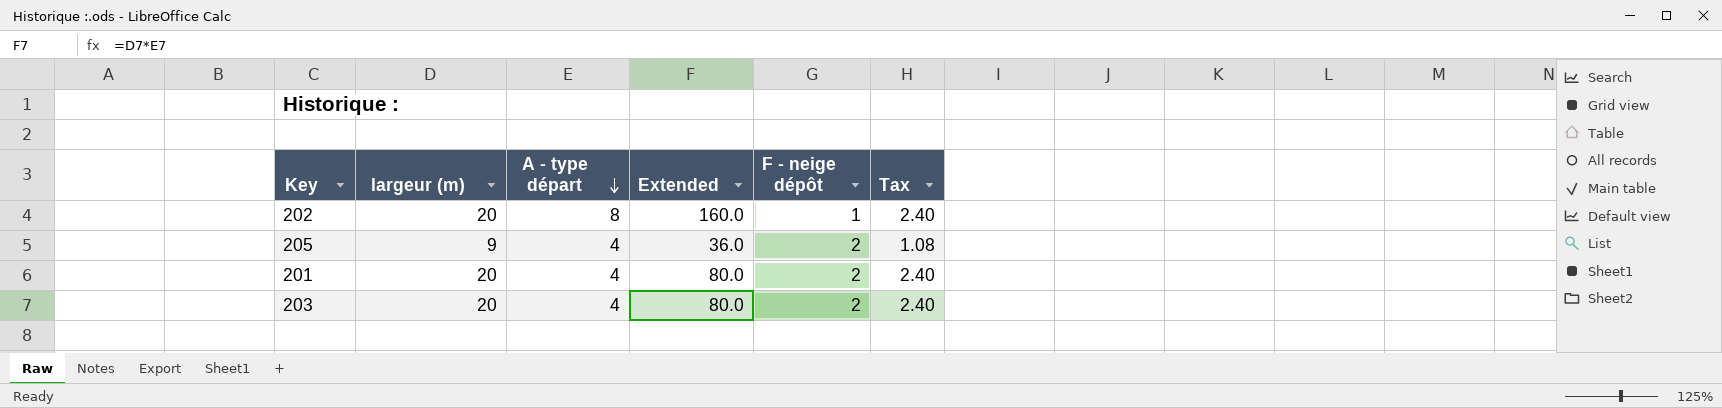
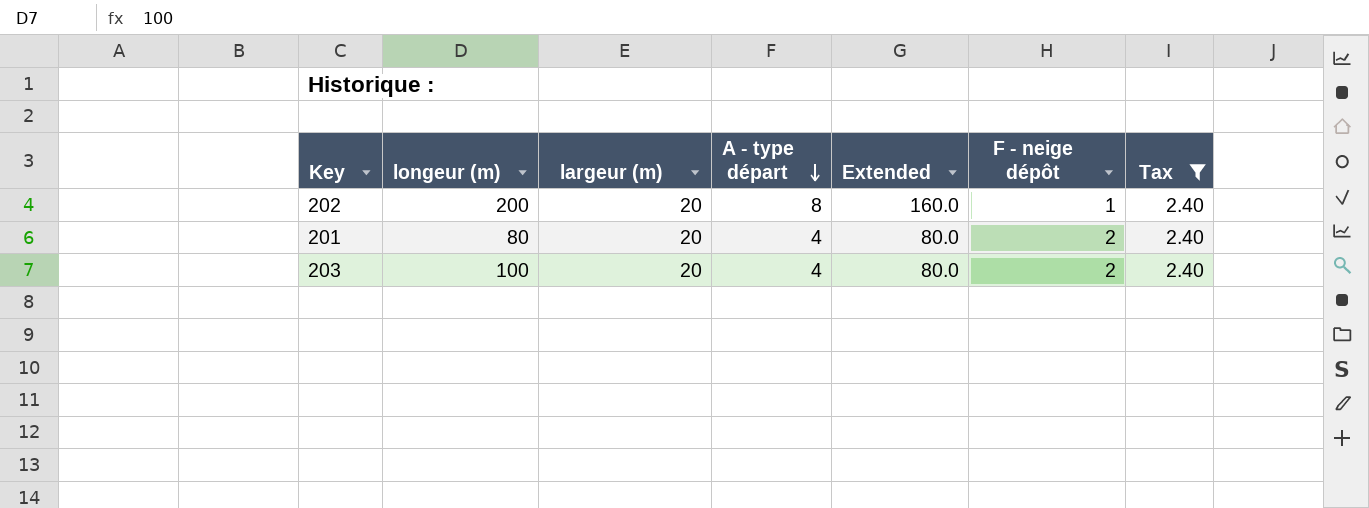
filter: none -> Tax = 2.40
column longeur (m) | position: none -> 2

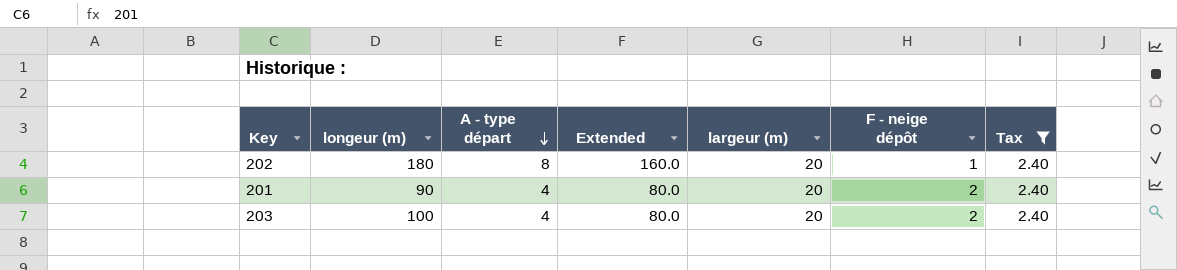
column largeur (m) | position: 3 -> 5
202 | longeur (m): 200 -> 180
201 | longeur (m): 80 -> 90

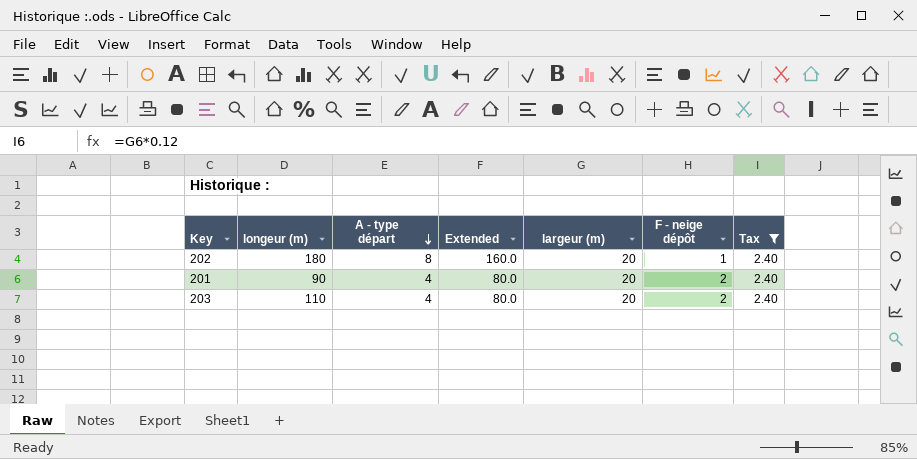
203 | longeur (m): 100 -> 110

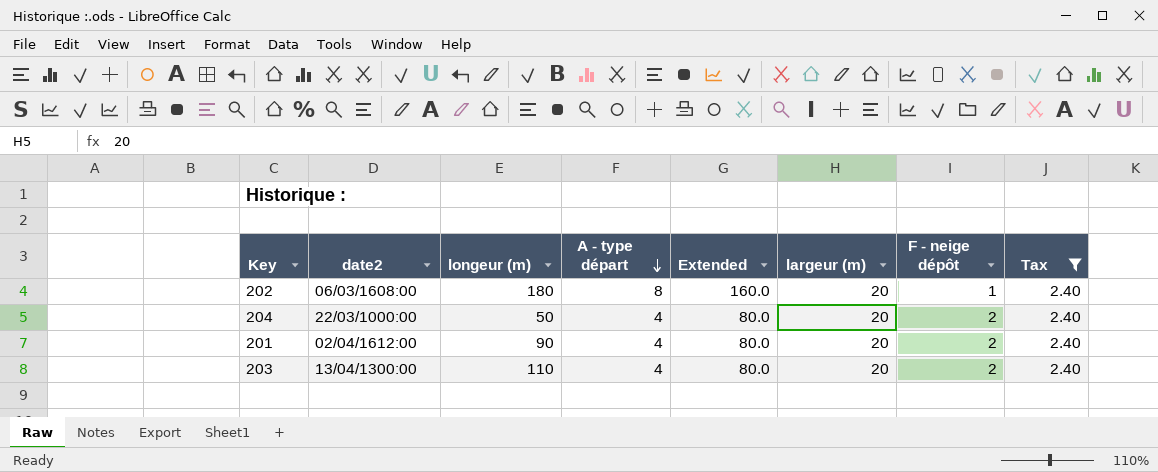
column date2 | position: none -> 2
row 204: none -> 22/03/1000:00 | 50 | 4 | 80.0 | 20 | 2 | 2.40

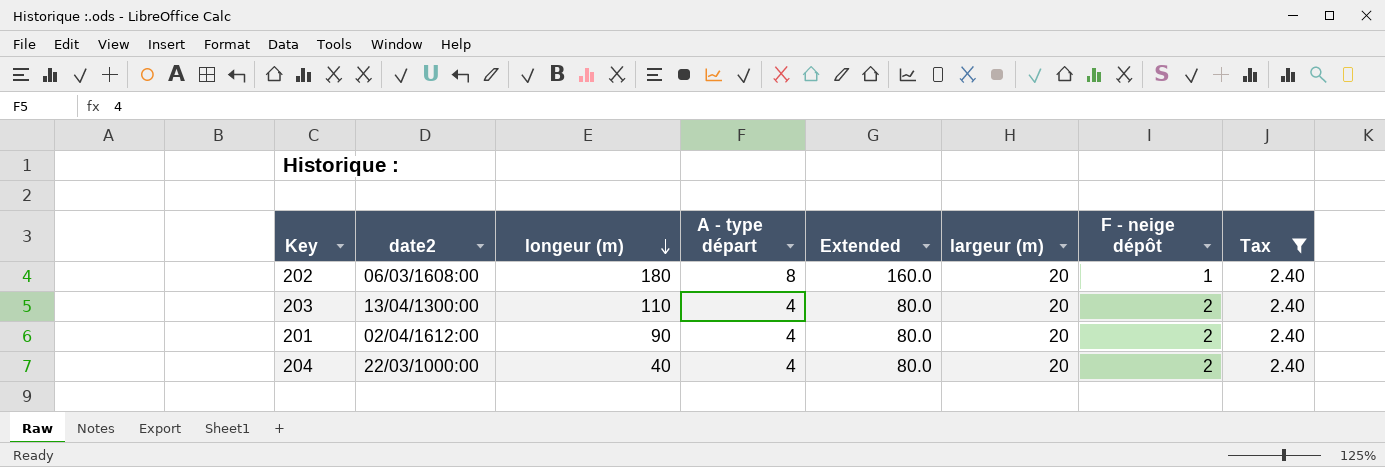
row order: A - type départ descending -> longeur (m) descending
204 | longeur (m): 50 -> 40

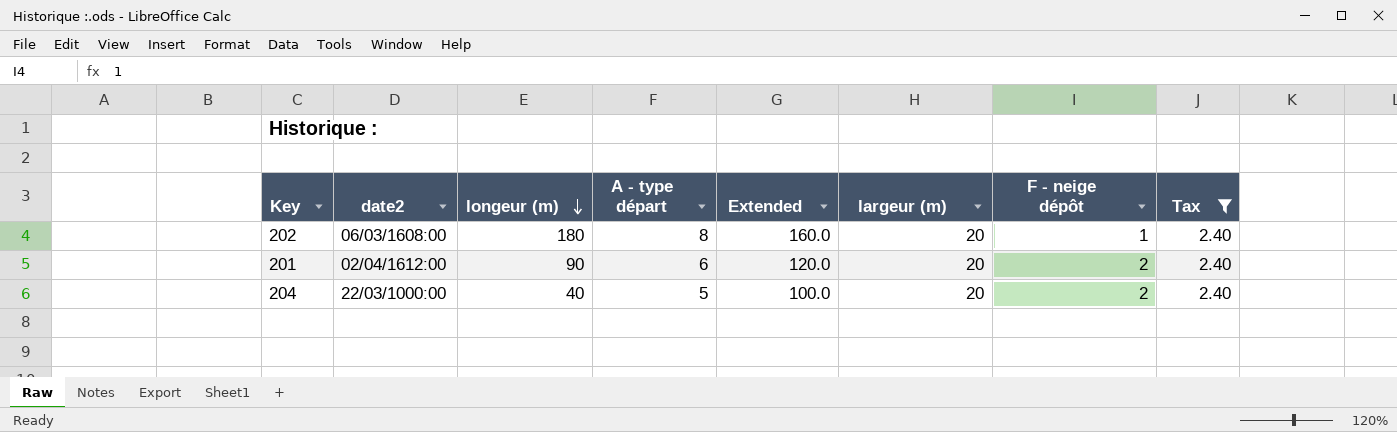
row 203: 13/04/1300:00 | 110 | 4 | 80.0 | 20 | 2 | 2.40 -> none
201 | A - type départ: 4 -> 6
201 | Extended: 80.0 -> 120.0
204 | A - type départ: 4 -> 5
204 | Extended: 80.0 -> 100.0

